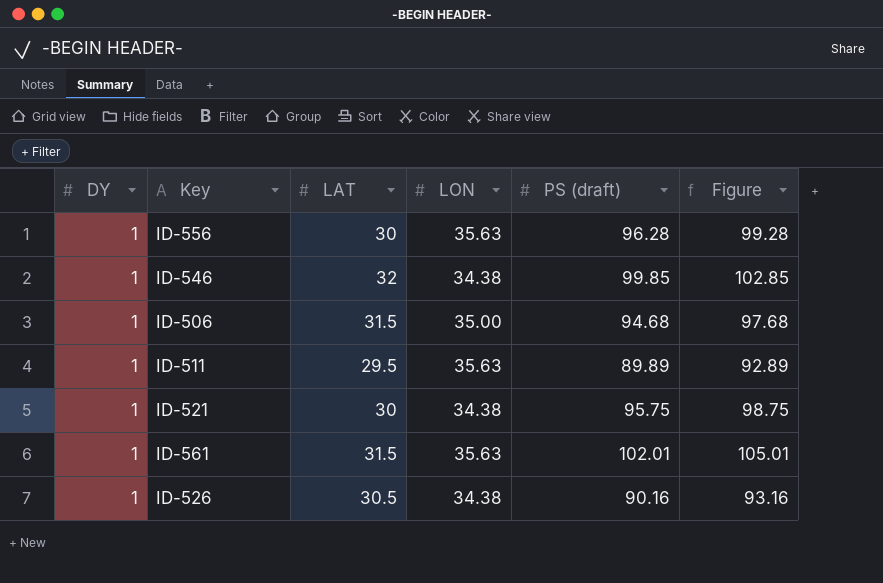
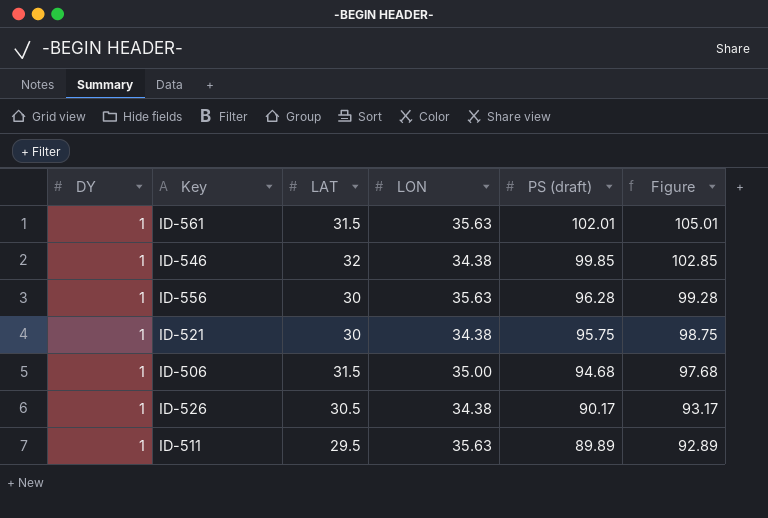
row order: none -> PS (draft) descending
ID-526 | PS (draft): 90.16 -> 90.17
ID-526 | Figure: 93.16 -> 93.17

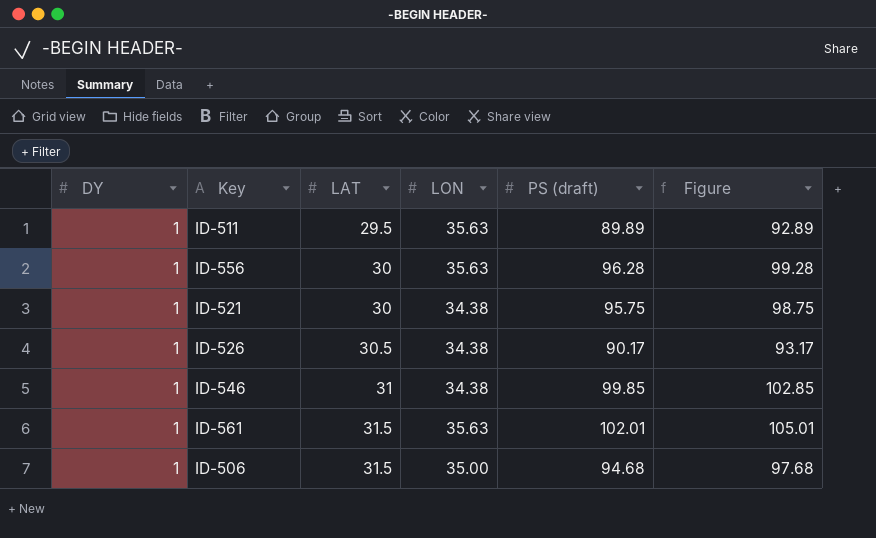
row order: PS (draft) descending -> LAT ascending
ID-546 | LAT: 32 -> 31

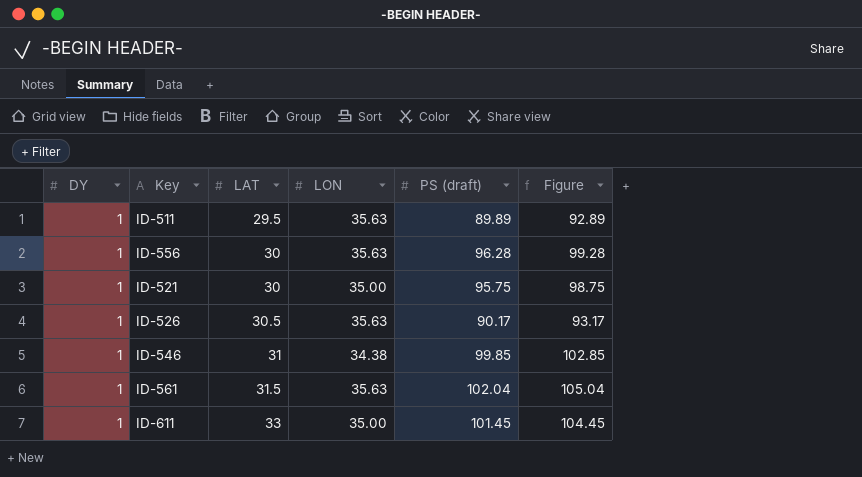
row ID-506: 1 | 31.5 | 35.00 | 94.68 | 97.68 -> none
ID-521 | LON: 34.38 -> 35.00
ID-526 | LON: 34.38 -> 35.63
ID-561 | PS (draft): 102.01 -> 102.04
ID-561 | Figure: 105.01 -> 105.04
row ID-611: none -> 1 | 33 | 35.00 | 101.45 | 104.45

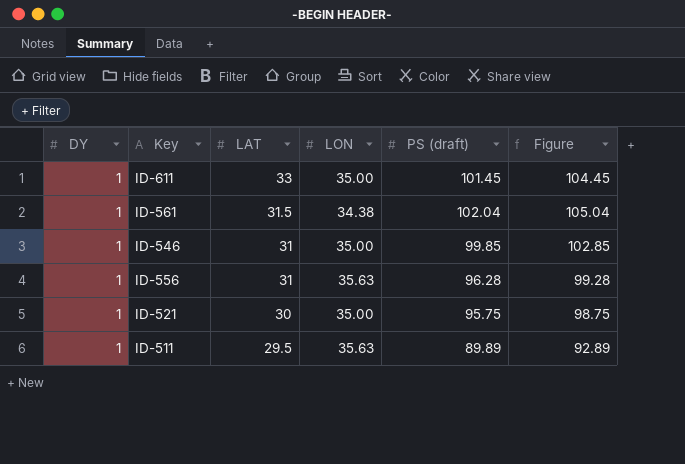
row order: LAT ascending -> LAT descending
row ID-526: 1 | 30.5 | 35.63 | 90.17 | 93.17 -> none
ID-561 | LON: 35.63 -> 34.38
ID-546 | LON: 34.38 -> 35.00
ID-556 | LAT: 30 -> 31

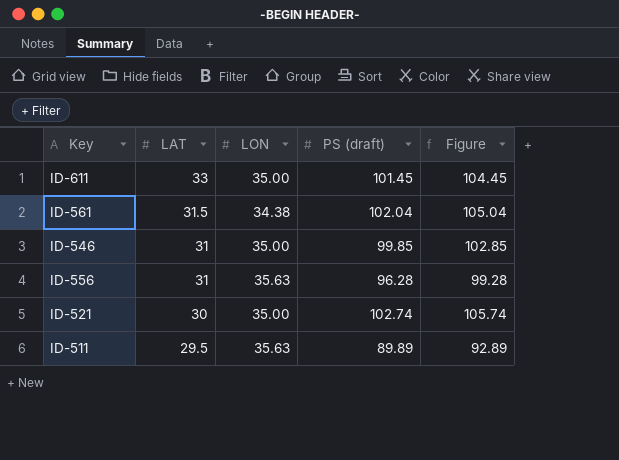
column DY | position: 1 -> none
ID-521 | PS (draft): 95.75 -> 102.74
ID-521 | Figure: 98.75 -> 105.74

